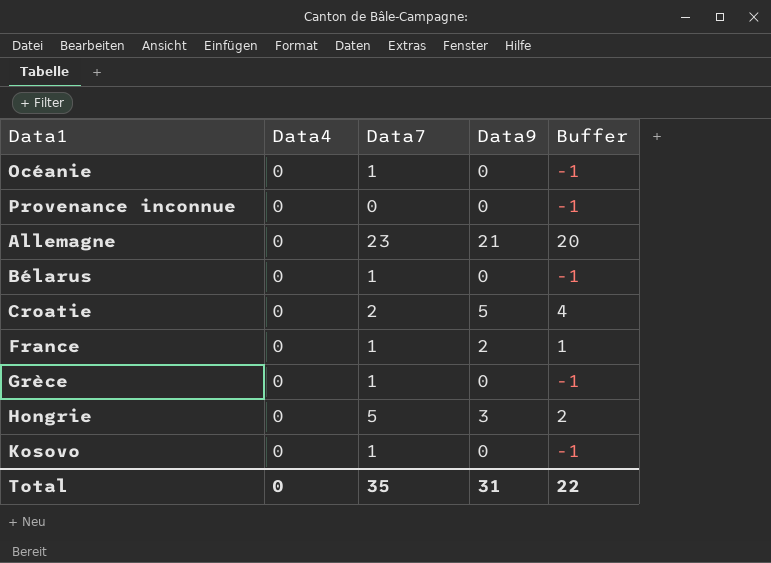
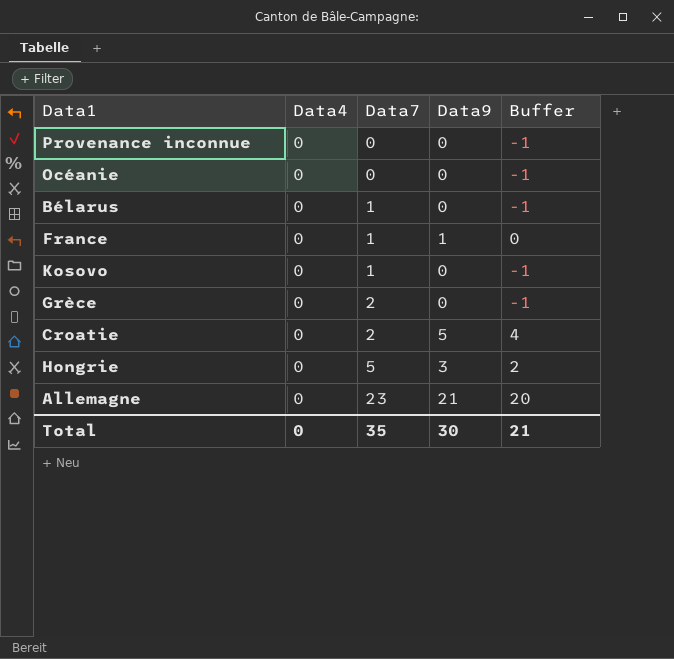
row order: none -> Data7 ascending
Océanie | Data7: 1 -> 0
France | Data9: 2 -> 1
France | Buffer: 1 -> 0
Grèce | Data7: 1 -> 2
Total | Data9: 31 -> 30
Total | Buffer: 22 -> 21

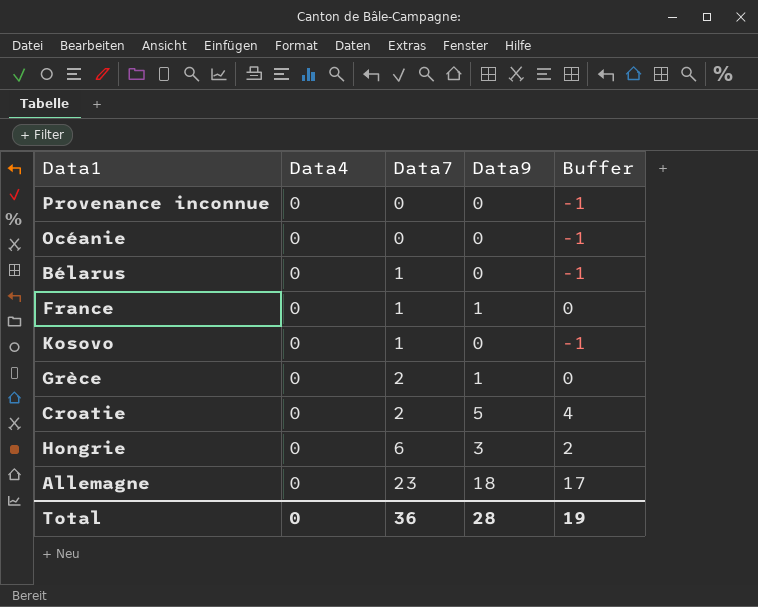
Grèce | Data9: 0 -> 1
Grèce | Buffer: -1 -> 0
Hongrie | Data7: 5 -> 6
Allemagne | Data9: 21 -> 18
Allemagne | Buffer: 20 -> 17
Total | Data7: 35 -> 36
Total | Data9: 30 -> 28
Total | Buffer: 21 -> 19

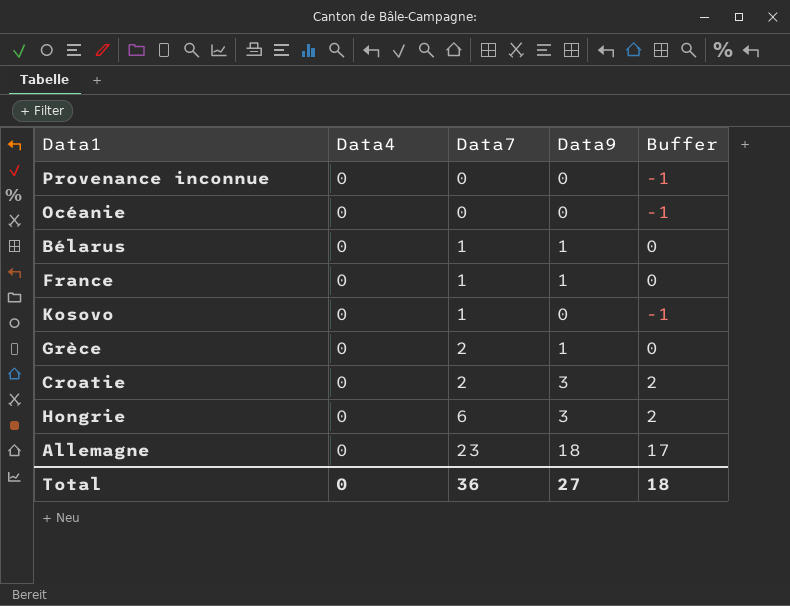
Bélarus | Data9: 0 -> 1
Bélarus | Buffer: -1 -> 0
Croatie | Data9: 5 -> 3
Croatie | Buffer: 4 -> 2
Total | Data9: 28 -> 27
Total | Buffer: 19 -> 18

